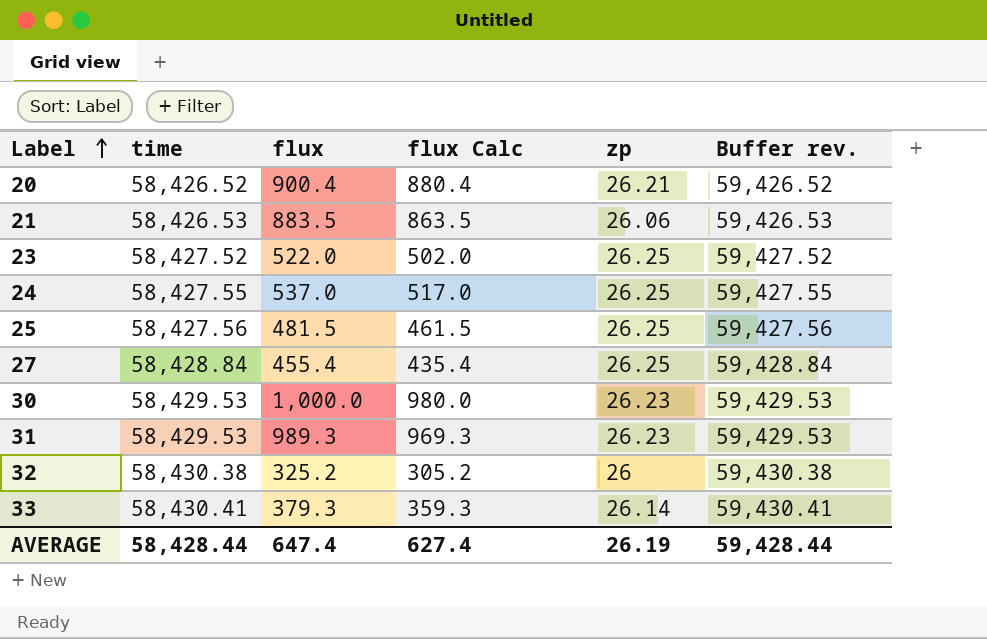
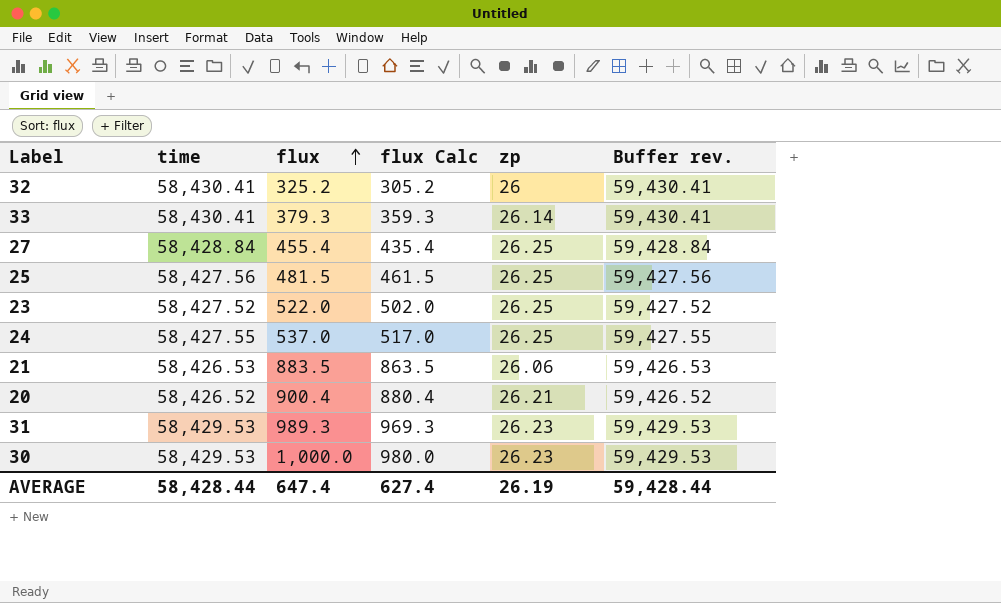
row order: Label ascending -> flux ascending
32 | time: 58,430.38 -> 58,430.41
32 | Buffer rev.: 59,430.38 -> 59,430.41

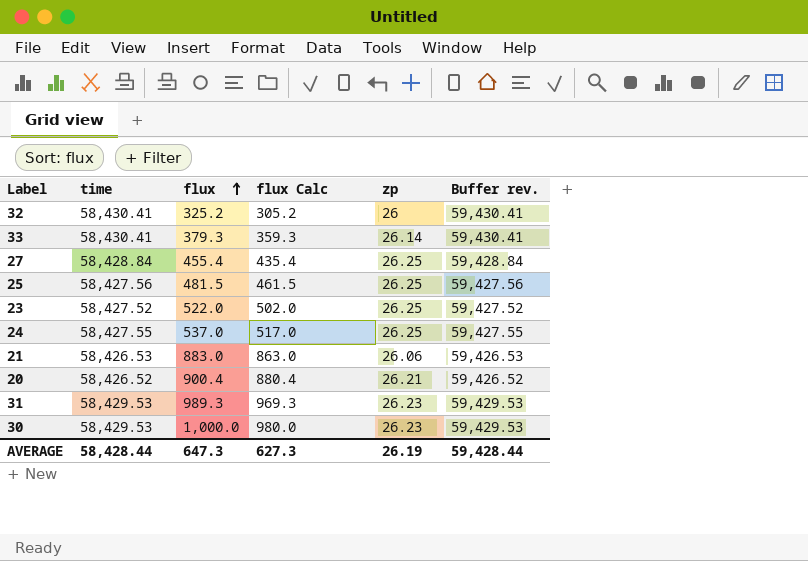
21 | flux: 883.5 -> 883.0
21 | flux Calc: 863.5 -> 863.0
AVERAGE | flux: 647.4 -> 647.3
AVERAGE | flux Calc: 627.4 -> 627.3

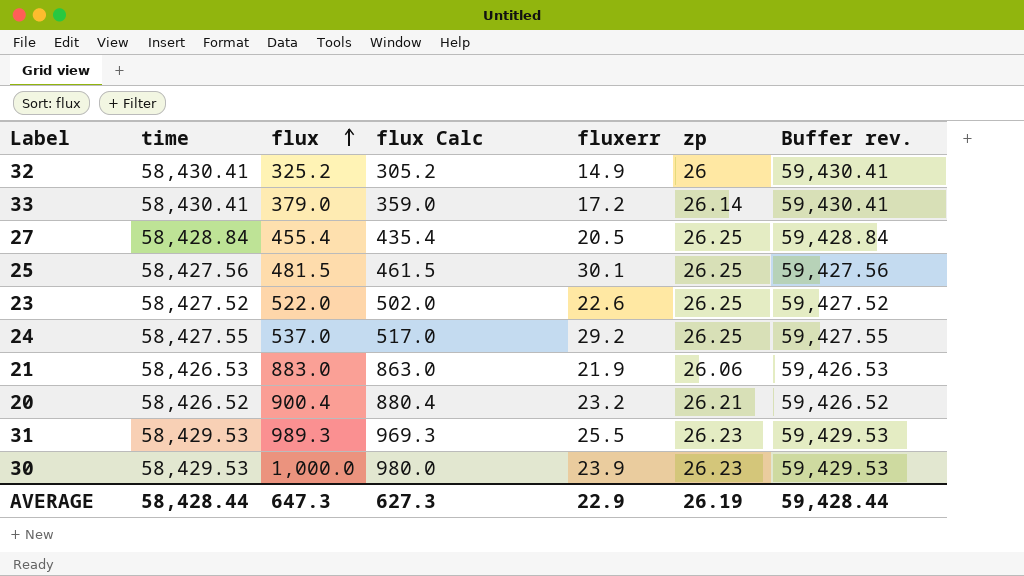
column fluxerr | position: none -> 5
33 | flux: 379.3 -> 379.0
33 | flux Calc: 359.3 -> 359.0

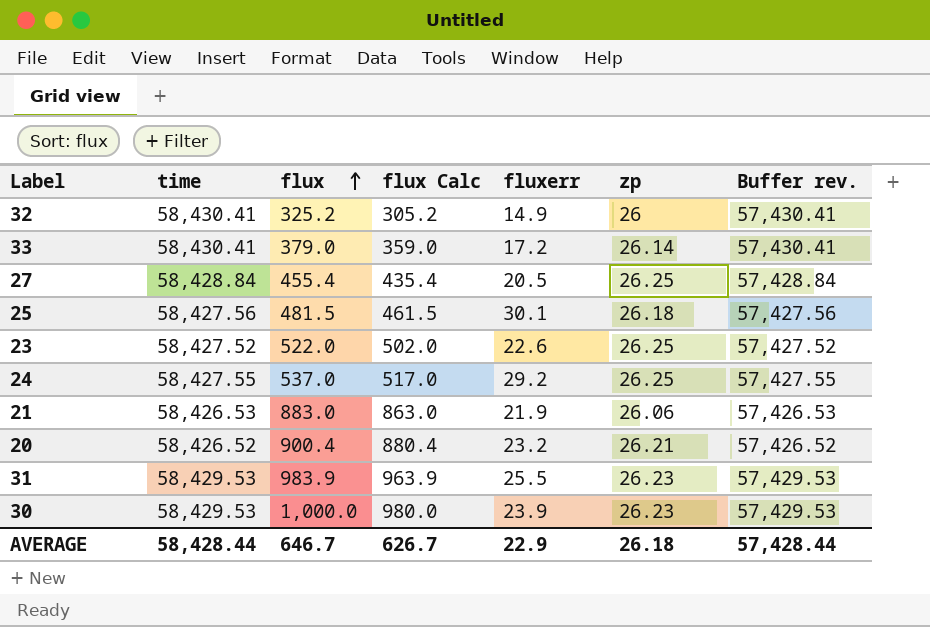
column Buffer rev. | formula: [time] + 1000 -> [time] - 1000
25 | zp: 26.25 -> 26.18
31 | flux: 989.3 -> 983.9
31 | flux Calc: 969.3 -> 963.9
AVERAGE | flux: 647.3 -> 646.7
AVERAGE | flux Calc: 627.3 -> 626.7
AVERAGE | zp: 26.19 -> 26.18
AVERAGE | Buffer rev.: 59,428.44 -> 57,428.44

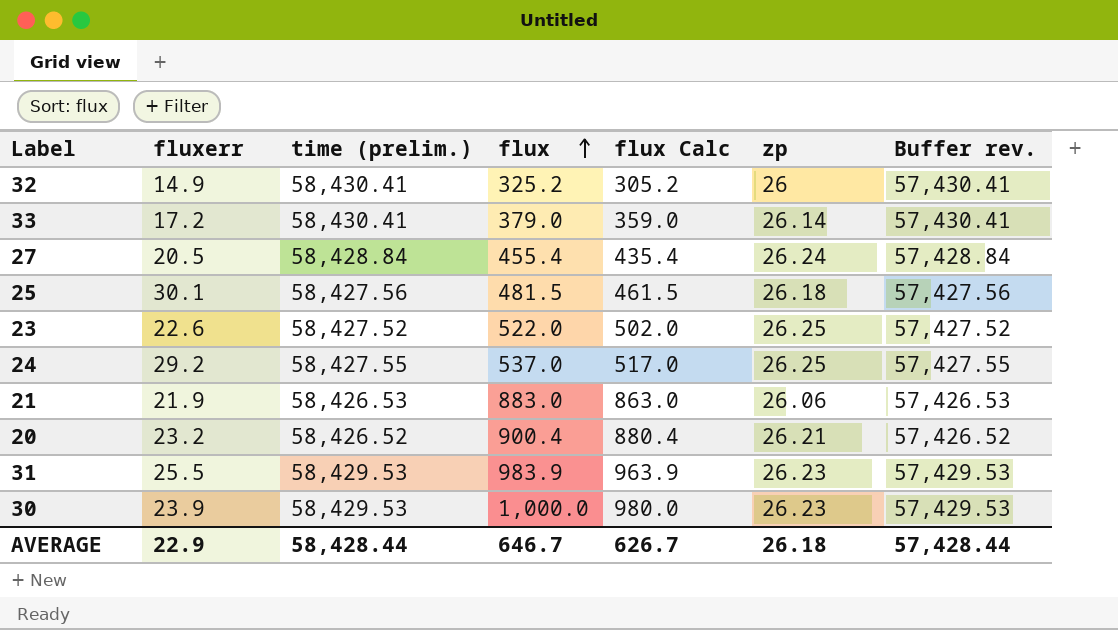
column fluxerr | position: 5 -> 2
column name: time -> time (prelim.)
27 | zp: 26.25 -> 26.24

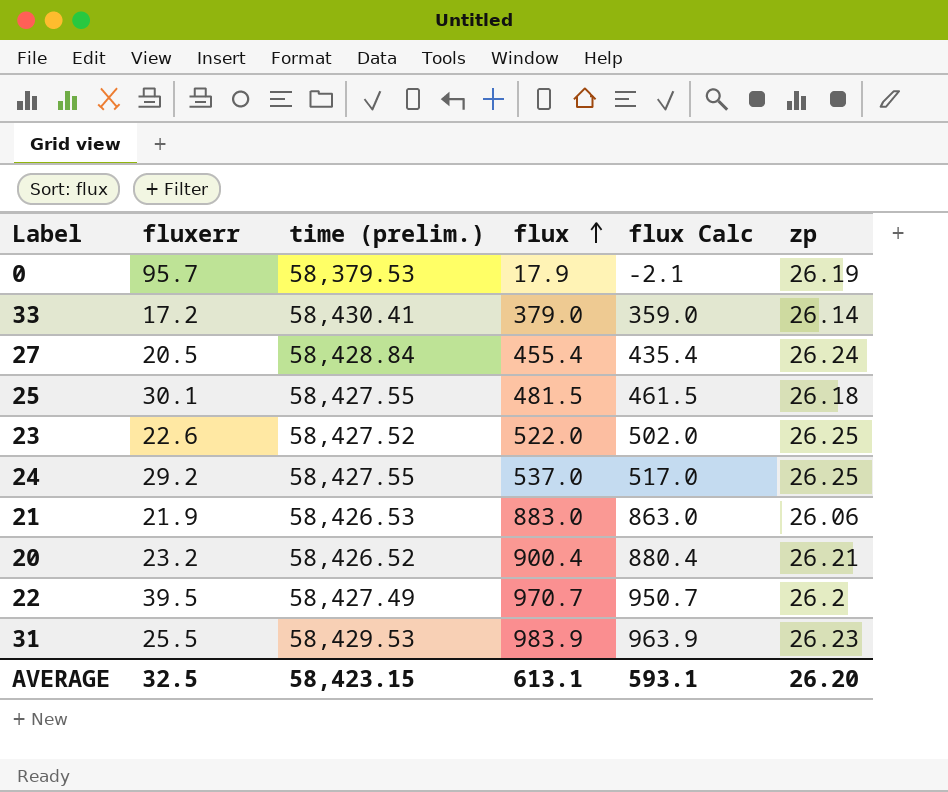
column Buffer rev. | formula: [time (prelim.)] - 1000 -> none
row 32: 14.9 | 58,430.41 | 325.2 | 305.2 | 26 | 57,430.41 -> none
row 30: 23.9 | 58,429.53 | 1,000.0 | 980.0 | 26.23 | 57,429.53 -> none
row 0: none -> 95.7 | 58,379.53 | 17.9 | -2.1 | 26.19
25 | time (prelim.): 58,427.56 -> 58,427.55
row 22: none -> 39.5 | 58,427.49 | 970.7 | 950.7 | 26.2
AVERAGE | fluxerr: 22.9 -> 32.5
AVERAGE | time (prelim.): 58,428.44 -> 58,423.15
AVERAGE | flux: 646.7 -> 613.1
AVERAGE | flux Calc: 626.7 -> 593.1
AVERAGE | zp: 26.18 -> 26.20

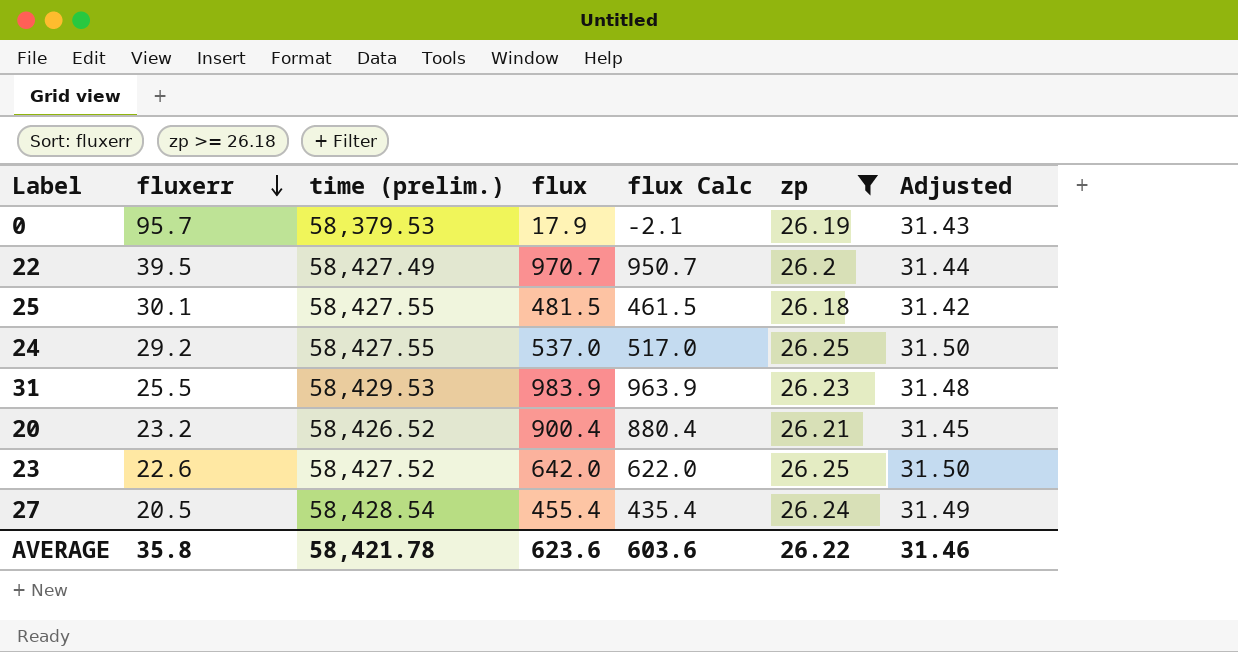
filter: none -> zp >= 26.18
row order: flux ascending -> fluxerr descending
column Adjusted | formula: none -> [zp] * 1.2
23 | flux: 522.0 -> 642.0
23 | flux Calc: 502.0 -> 622.0
27 | time (prelim.): 58,428.84 -> 58,428.54
AVERAGE | fluxerr: 32.5 -> 35.8
AVERAGE | time (prelim.): 58,423.15 -> 58,421.78
AVERAGE | flux: 613.1 -> 623.6
AVERAGE | flux Calc: 593.1 -> 603.6
AVERAGE | zp: 26.20 -> 26.22

